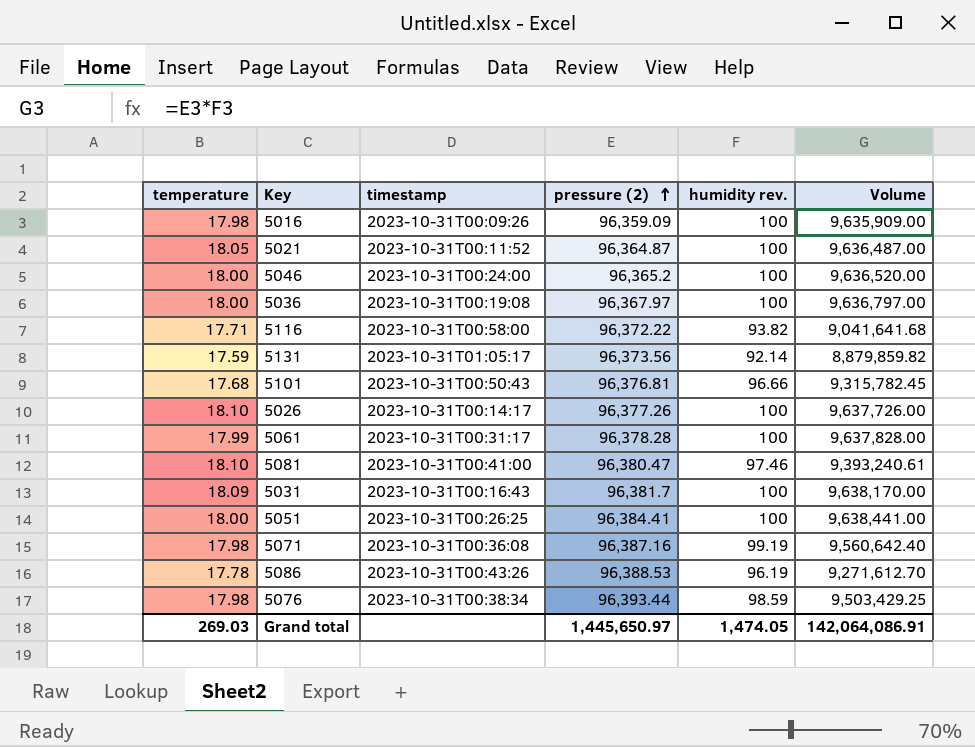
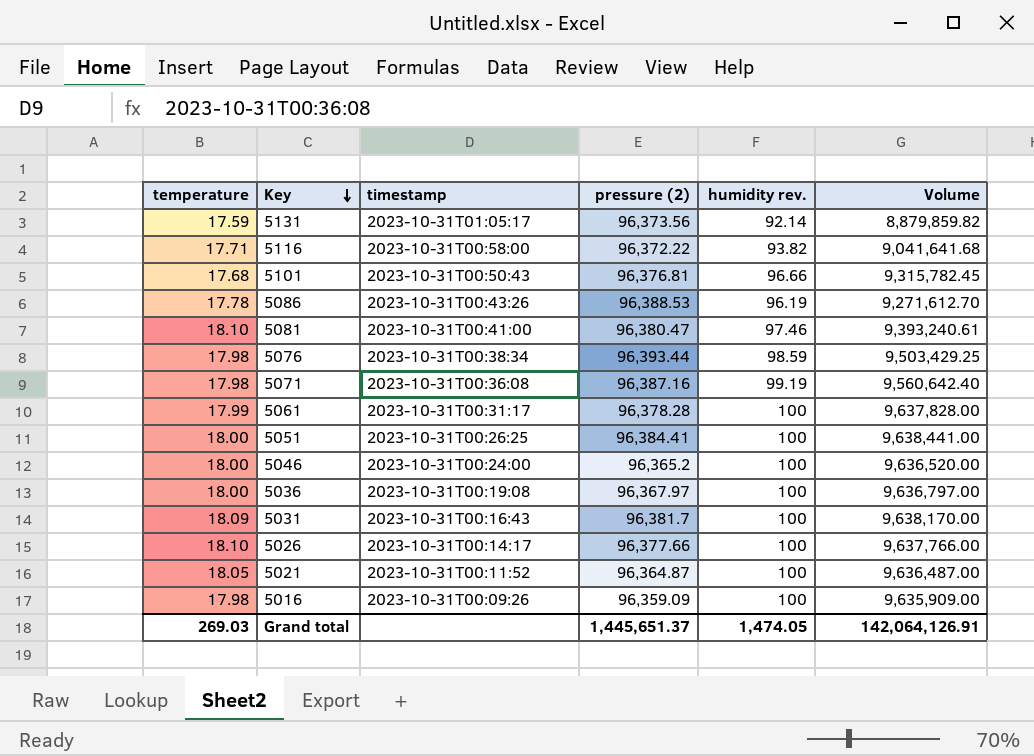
row order: pressure (2) ascending -> Key descending
5026 | pressure (2): 96,377.26 -> 96,377.66
5026 | Volume: 9,637,726.00 -> 9,637,766.00
Grand total | pressure (2): 1,445,650.97 -> 1,445,651.37
Grand total | Volume: 142,064,086.91 -> 142,064,126.91

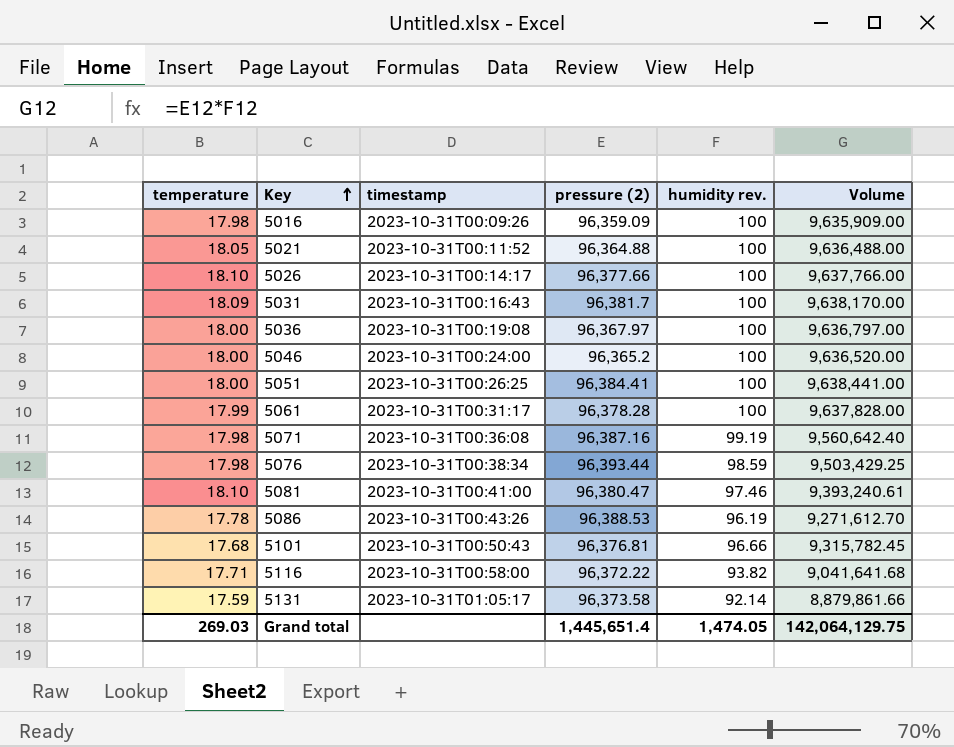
row order: Key descending -> Key ascending
5021 | pressure (2): 96,364.87 -> 96,364.88
5021 | Volume: 9,636,487.00 -> 9,636,488.00
5131 | pressure (2): 96,373.56 -> 96,373.58
5131 | Volume: 8,879,859.82 -> 8,879,861.66
Grand total | pressure (2): 1,445,651.37 -> 1,445,651.4
Grand total | Volume: 142,064,126.91 -> 142,064,129.75

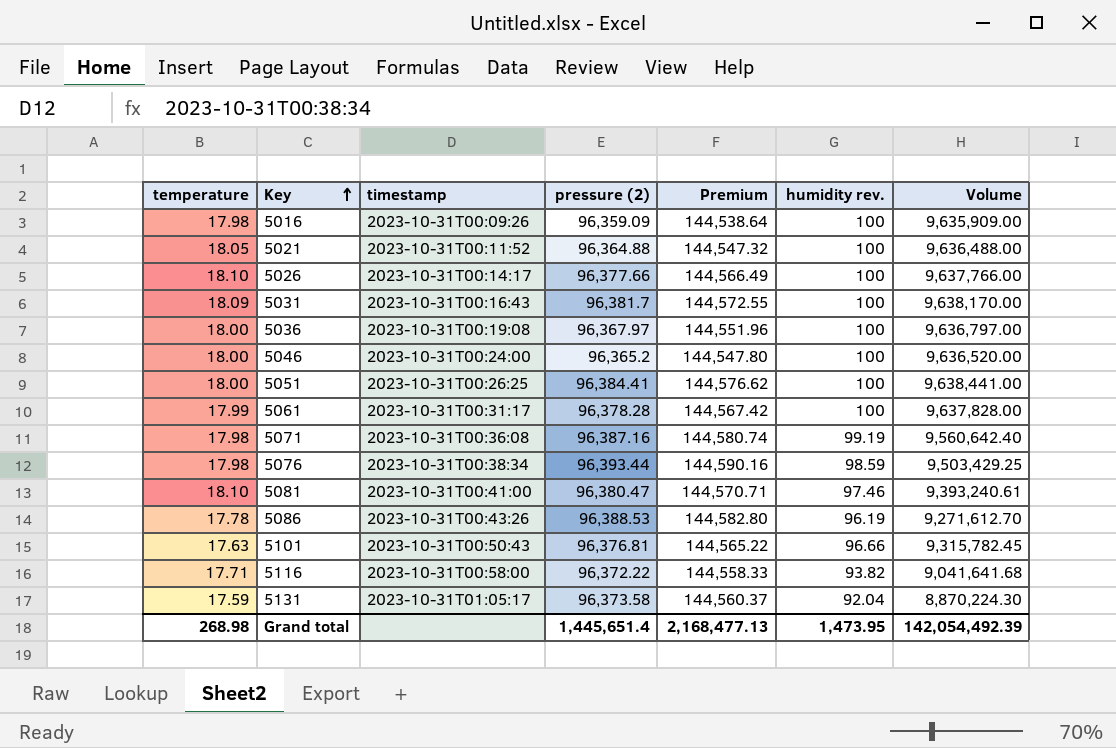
column Premium | formula: none -> [pressure (2)] * 1.5
5101 | temperature: 17.68 -> 17.63
5131 | humidity rev.: 92.14 -> 92.04
5131 | Volume: 8,879,861.66 -> 8,870,224.30
Grand total | temperature: 269.03 -> 268.98
Grand total | humidity rev.: 1,474.05 -> 1,473.95
Grand total | Volume: 142,064,129.75 -> 142,054,492.39

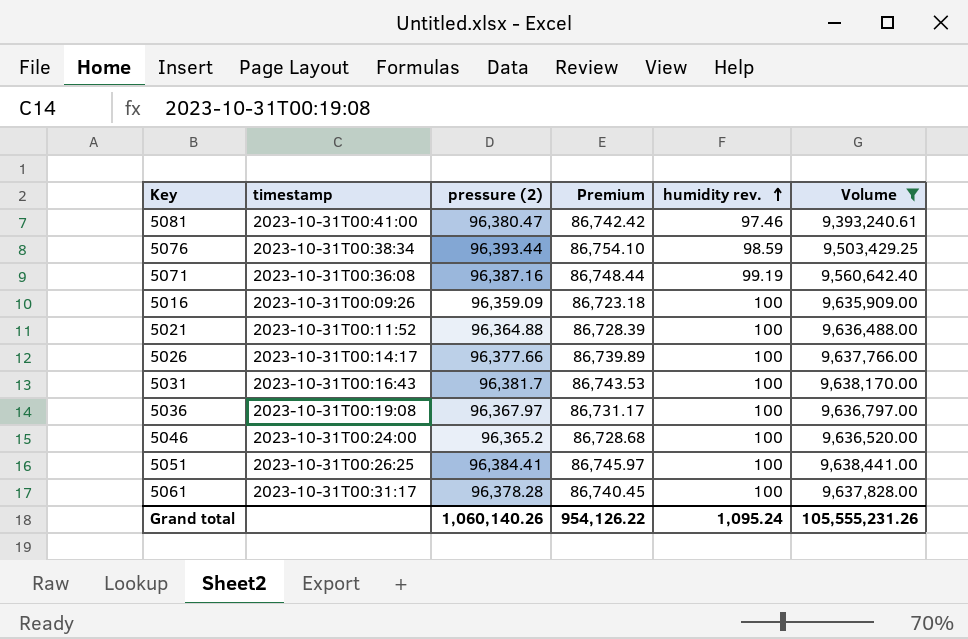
filter: none -> Volume >= 9,393,240.61
row order: Key ascending -> humidity rev. ascending
column temperature | position: 1 -> none
column Premium | formula: [pressure (2)] * 1.5 -> [pressure (2)] * 0.9
Grand total | pressure (2): 1,445,651.4 -> 1,060,140.26
Grand total | Premium: 2,168,477.13 -> 954,126.22
Grand total | humidity rev.: 1,473.95 -> 1,095.24
Grand total | Volume: 142,054,492.39 -> 105,555,231.26

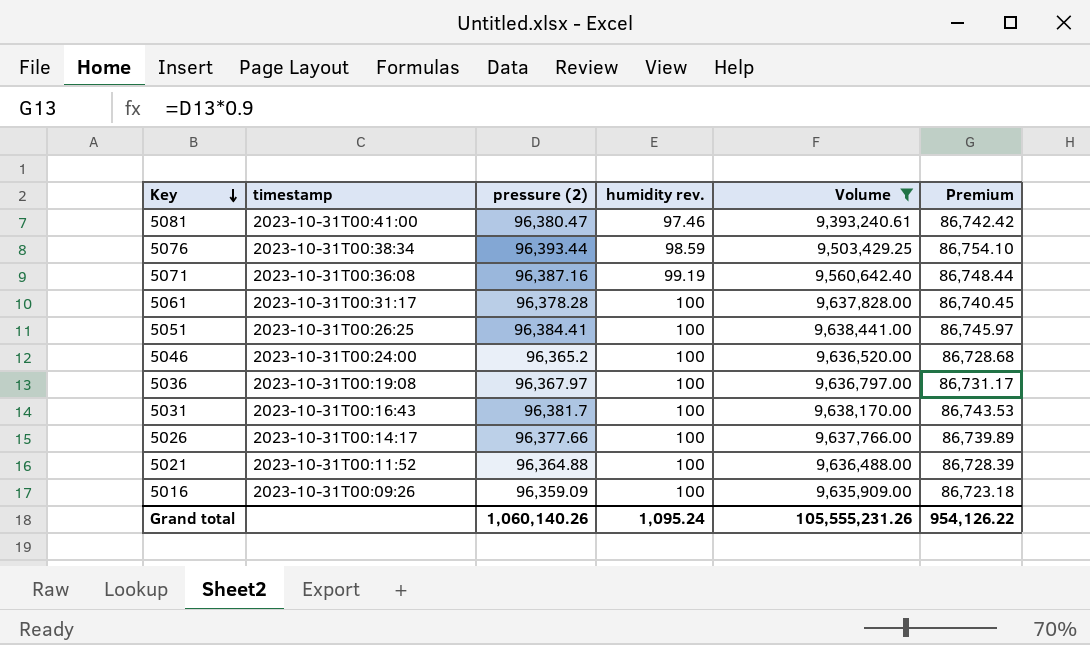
row order: humidity rev. ascending -> Key descending
column Premium | position: 4 -> 6

